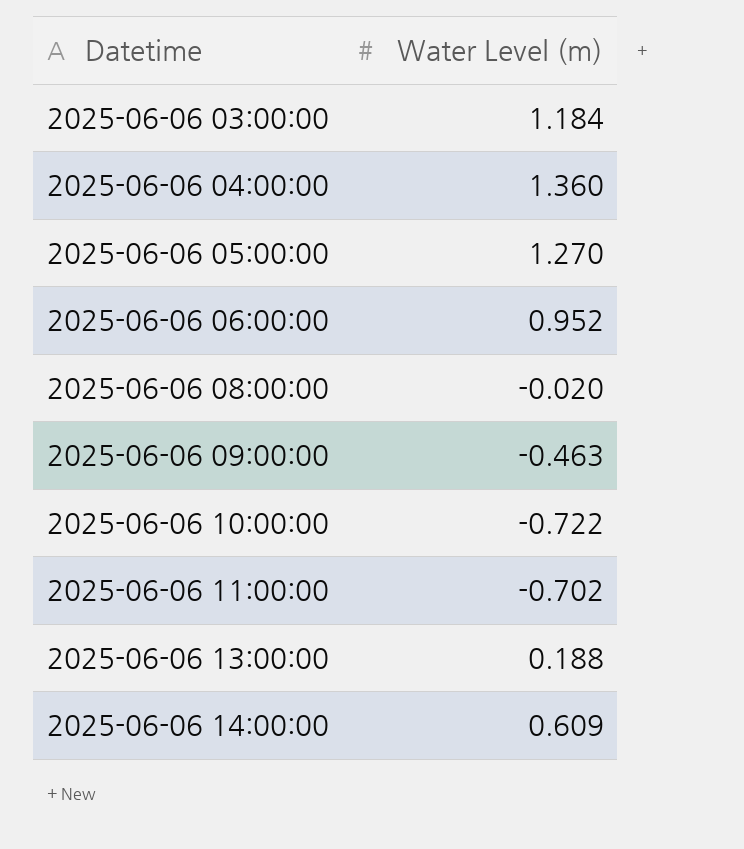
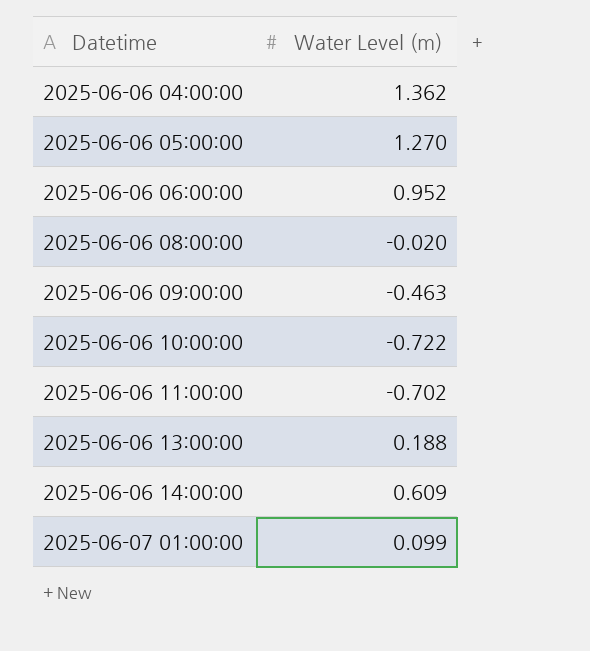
row 2025-06-06 03:00:00: 1.184 -> none
2025-06-06 04:00:00 | Water Level (m): 1.360 -> 1.362
row 2025-06-07 01:00:00: none -> 0.099

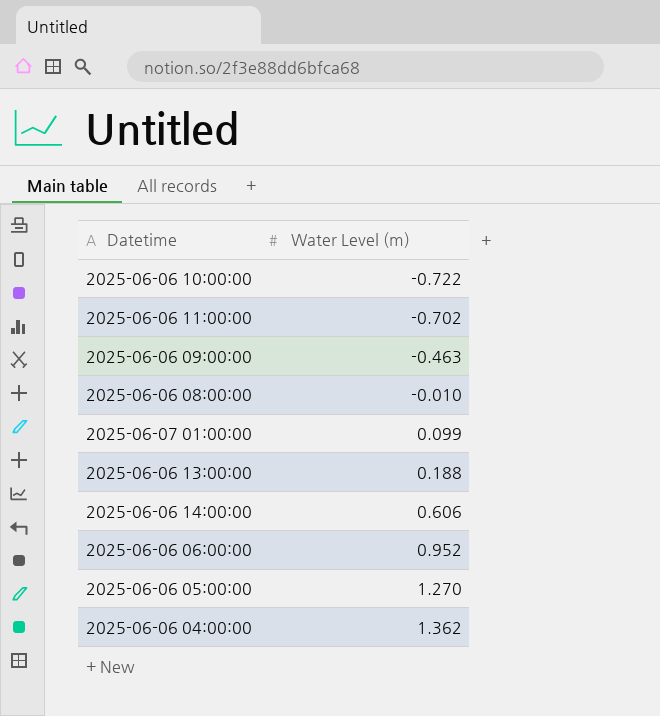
row order: Datetime ascending -> Water Level (m) ascending
2025-06-06 08:00:00 | Water Level (m): -0.020 -> -0.010
2025-06-06 14:00:00 | Water Level (m): 0.609 -> 0.606

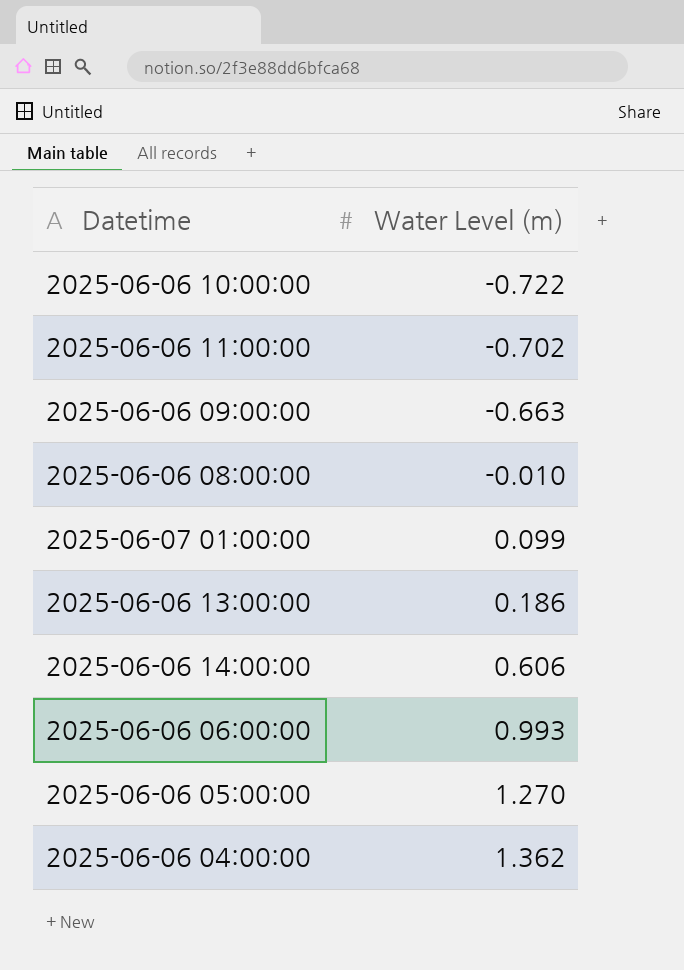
2025-06-06 09:00:00 | Water Level (m): -0.463 -> -0.663
2025-06-06 13:00:00 | Water Level (m): 0.188 -> 0.186
2025-06-06 06:00:00 | Water Level (m): 0.952 -> 0.993

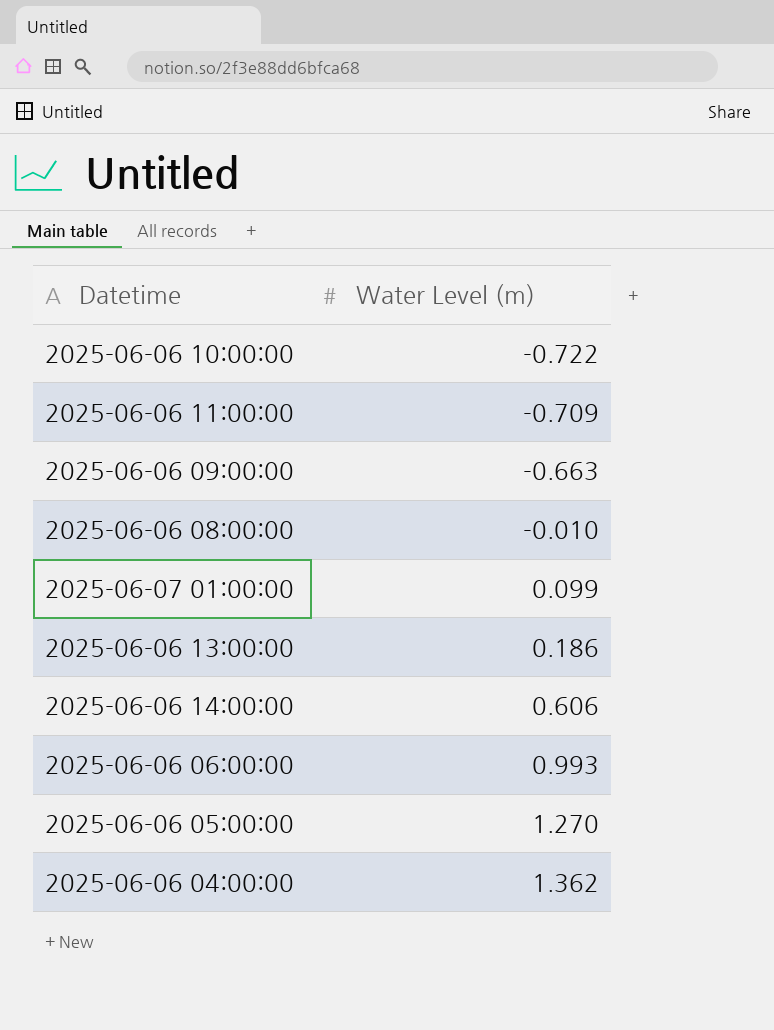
2025-06-06 11:00:00 | Water Level (m): -0.702 -> -0.709

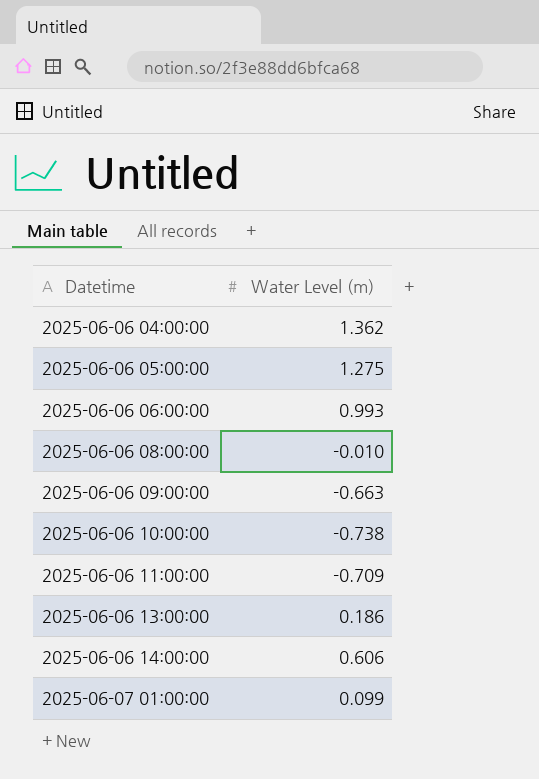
row order: Water Level (m) ascending -> Datetime ascending
2025-06-06 05:00:00 | Water Level (m): 1.270 -> 1.275
2025-06-06 10:00:00 | Water Level (m): -0.722 -> -0.738

